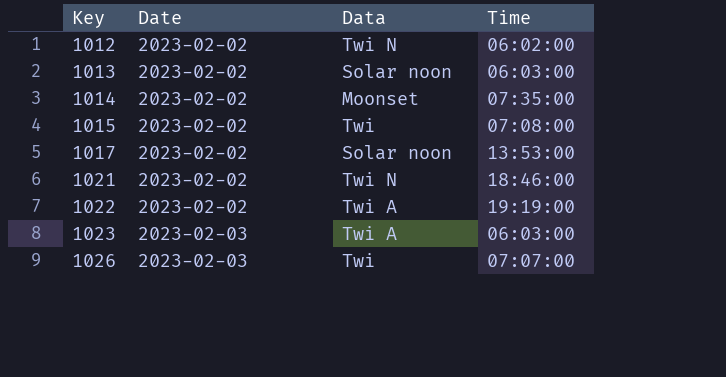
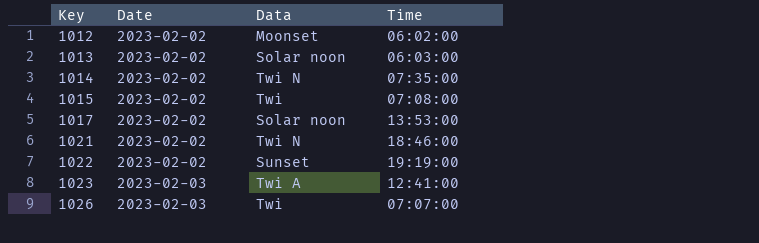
1012 | Data: Twi N -> Moonset
1014 | Data: Moonset -> Twi N
1022 | Data: Twi A -> Sunset
1023 | Time: 06:03:00 -> 12:41:00

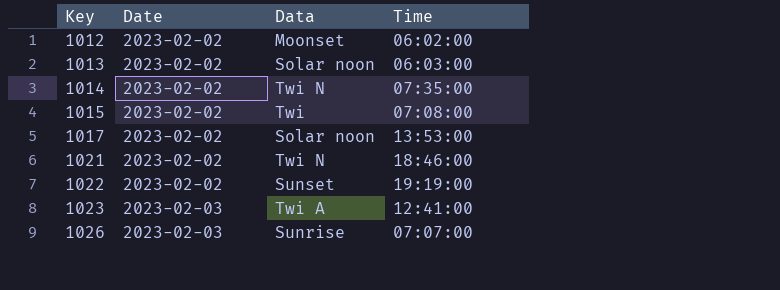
1026 | Data: Twi -> Sunrise

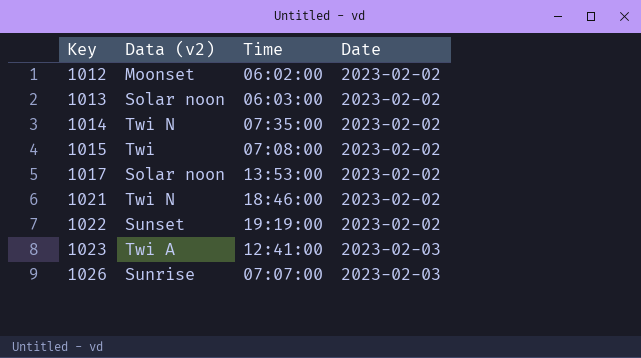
column name: Data -> Data (v2)
column Date | position: 2 -> 4

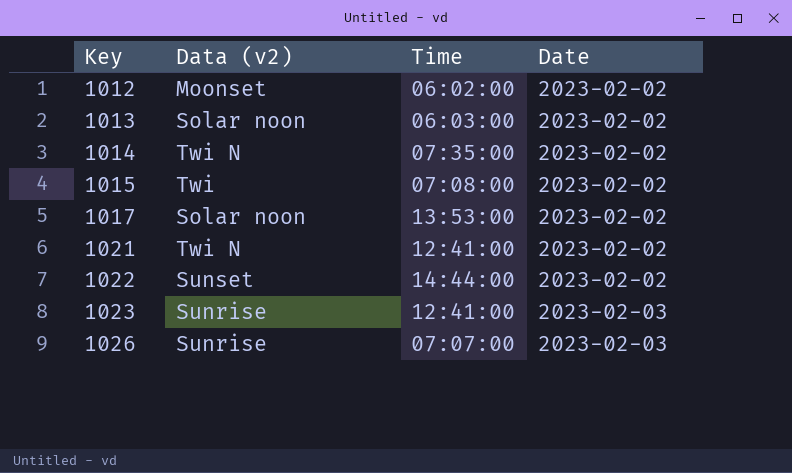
1021 | Time: 18:46:00 -> 12:41:00
1022 | Time: 19:19:00 -> 14:44:00
1023 | Data (v2): Twi A -> Sunrise

